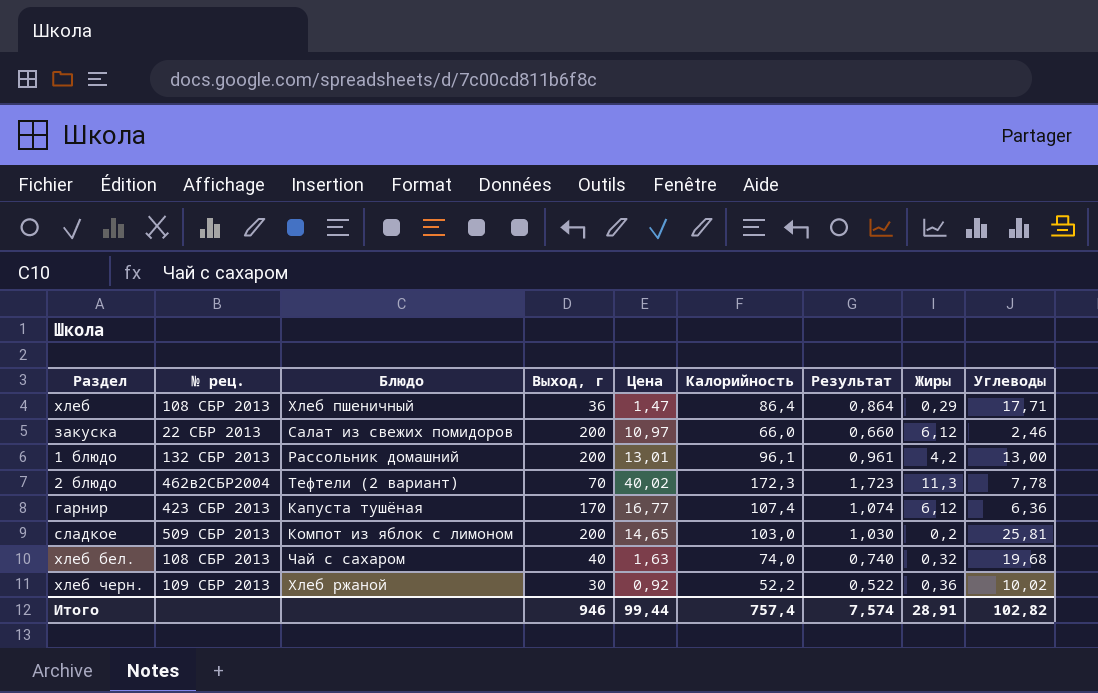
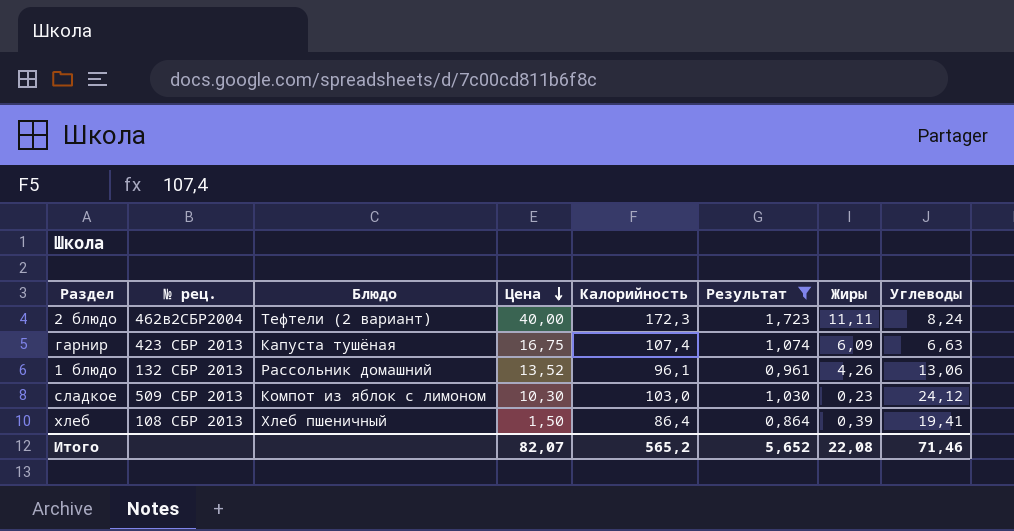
filter: none -> Результат >= 0,864
row order: none -> Цена descending
column Выход, г | position: 4 -> none
2 блюдо | Цена: 40,02 -> 40,00
2 блюдо | Жиры: 11,3 -> 11,11
2 блюдо | Углеводы: 7,78 -> 8,24
гарнир | Цена: 16,77 -> 16,75
гарнир | Жиры: 6,12 -> 6,09
гарнир | Углеводы: 6,36 -> 6,63
1 блюдо | Цена: 13,01 -> 13,52
1 блюдо | Жиры: 4,2 -> 4,26
1 блюдо | Углеводы: 13,00 -> 13,06
сладкое | Цена: 14,65 -> 10,30
сладкое | Жиры: 0,2 -> 0,23
сладкое | Углеводы: 25,81 -> 24,12
хлеб | Цена: 1,47 -> 1,50
хлеб | Жиры: 0,29 -> 0,39
хлеб | Углеводы: 17,71 -> 19,41
Итого | Цена: 99,44 -> 82,07
Итого | Калорийность: 757,4 -> 565,2
Итого | Результат: 7,574 -> 5,652
Итого | Жиры: 28,91 -> 22,08
Итого | Углеводы: 102,82 -> 71,46

